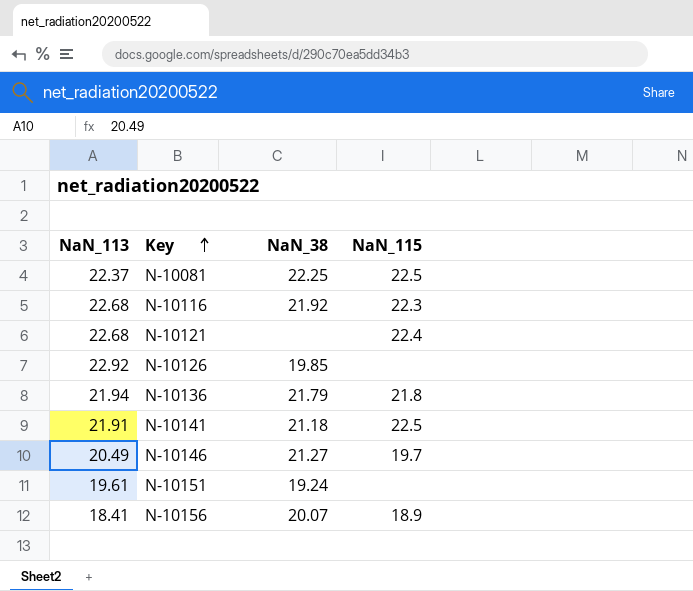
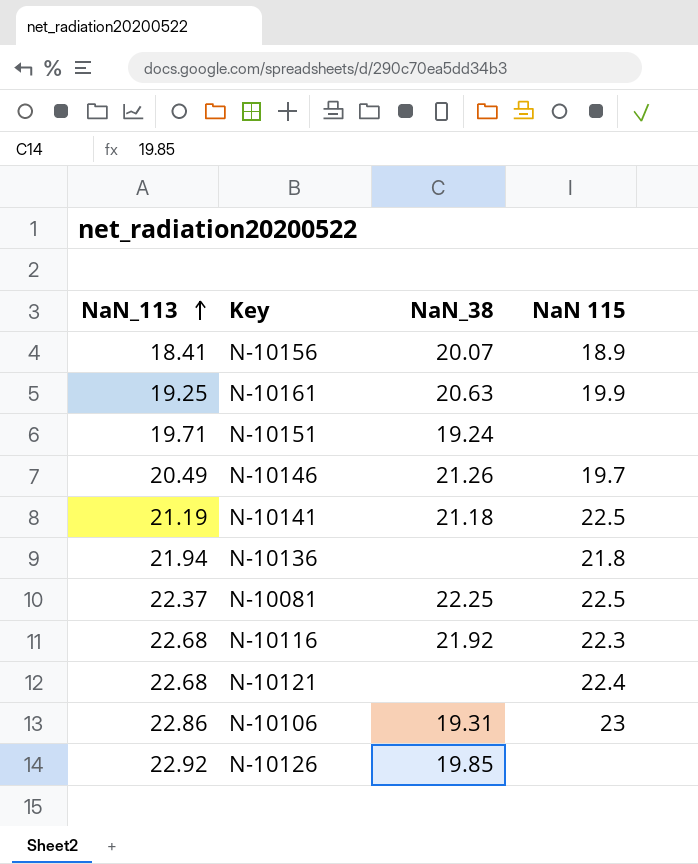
row order: Key ascending -> NaN_113 ascending
column name: NaN_115 -> NaN 115
row N-10161: none -> 19.25 | 20.63 | 19.9
N-10151 | NaN_113: 19.61 -> 19.71
N-10146 | NaN_38: 21.27 -> 21.26
N-10141 | NaN_113: 21.91 -> 21.19
N-10136 | NaN_38: 21.79 -> none
row N-10106: none -> 22.86 | 19.31 | 23

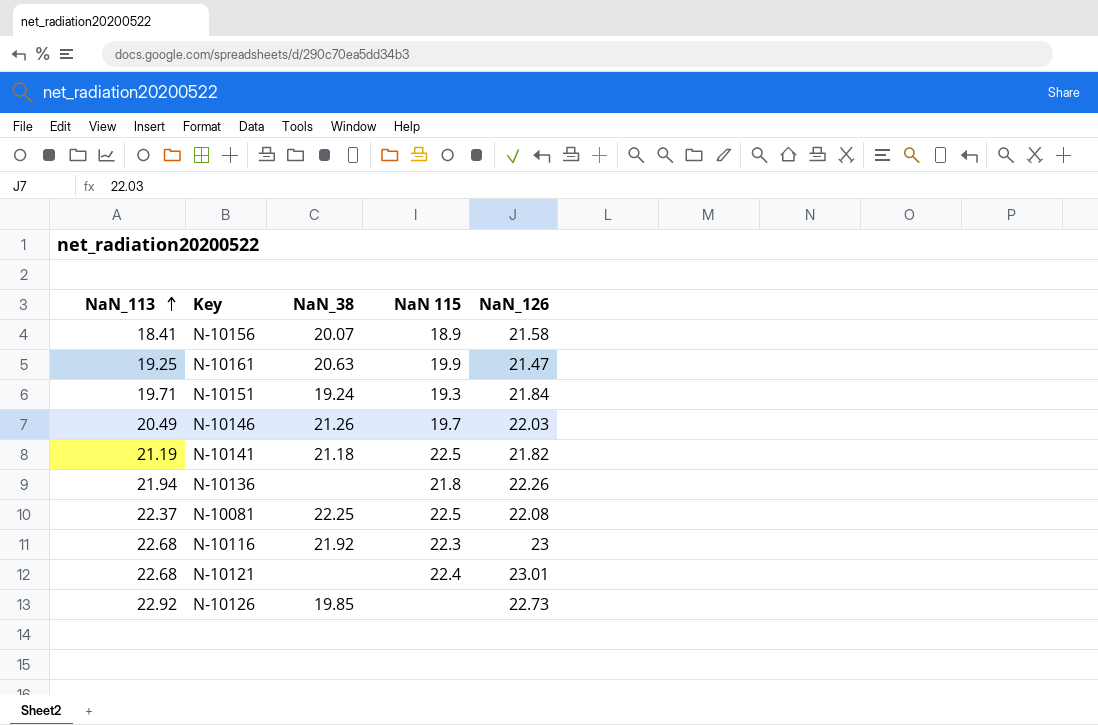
column NaN_126 | position: none -> 5
row N-10106: 22.86 | 19.31 | 23 -> none
N-10151 | NaN 115: none -> 19.3

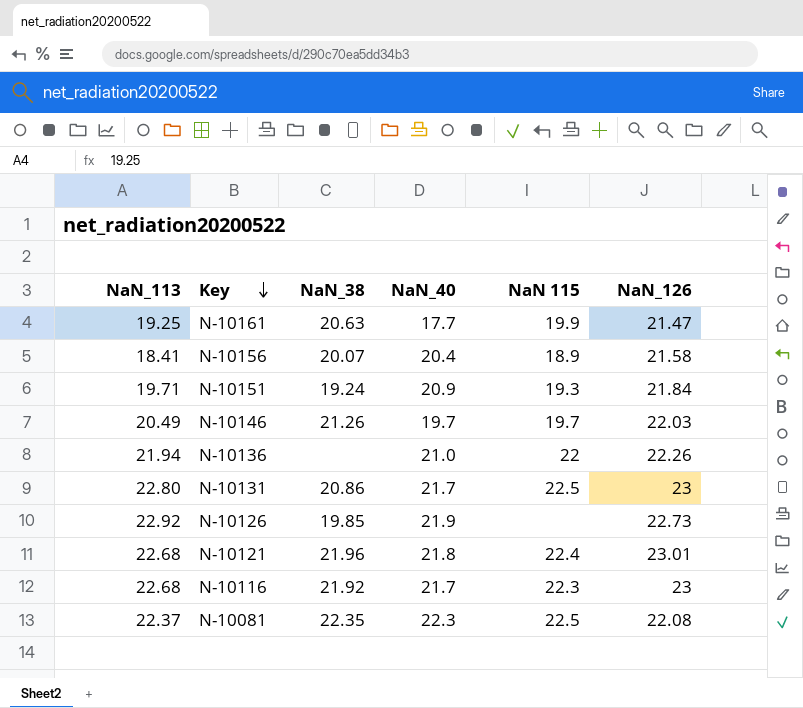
row order: NaN_113 ascending -> Key descending
column NaN_40 | position: none -> 4
row N-10141: 21.19 | 21.18 | 22.5 | 21.82 -> none
N-10136 | NaN 115: 21.8 -> 22
row N-10131: none -> 22.80 | 20.86 | 21.7 | 22.5 | 23
N-10121 | NaN_38: none -> 21.96
N-10081 | NaN_38: 22.25 -> 22.35

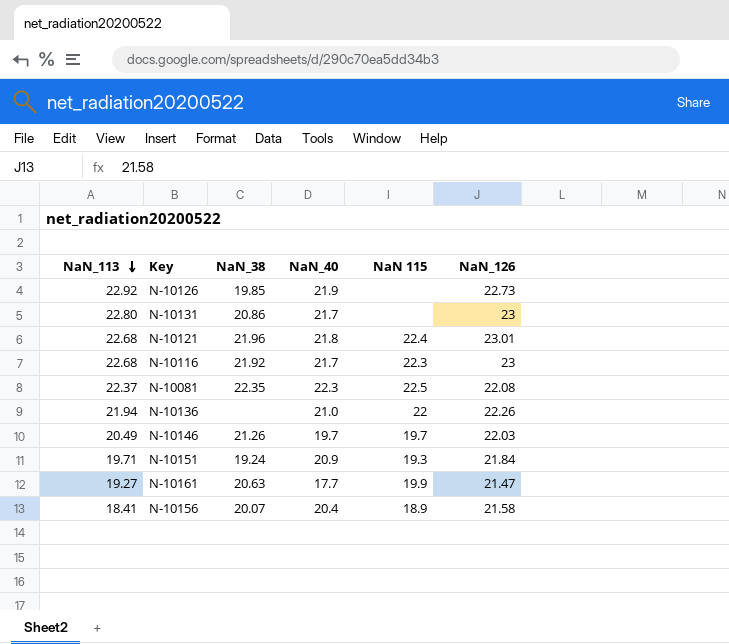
row order: Key descending -> NaN_113 descending
N-10131 | NaN 115: 22.5 -> none
N-10161 | NaN_113: 19.25 -> 19.27

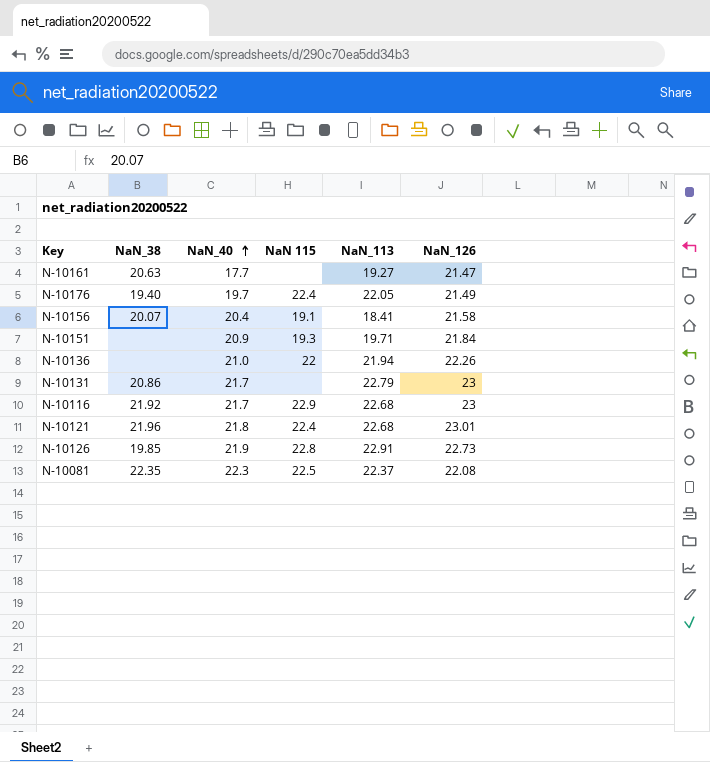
row order: NaN_113 descending -> NaN_40 ascending
column NaN_113 | position: 1 -> 5
row N-10146: 20.49 | 21.26 | 19.7 | 19.7 | 22.03 -> none
N-10161 | NaN 115: 19.9 -> none
row N-10176: none -> 19.40 | 19.7 | 22.4 | 22.05 | 21.49
N-10156 | NaN 115: 18.9 -> 19.1
N-10151 | NaN_38: 19.24 -> none
N-10131 | NaN_113: 22.80 -> 22.79
N-10116 | NaN 115: 22.3 -> 22.9
N-10126 | NaN 115: none -> 22.8
N-10126 | NaN_113: 22.92 -> 22.91

